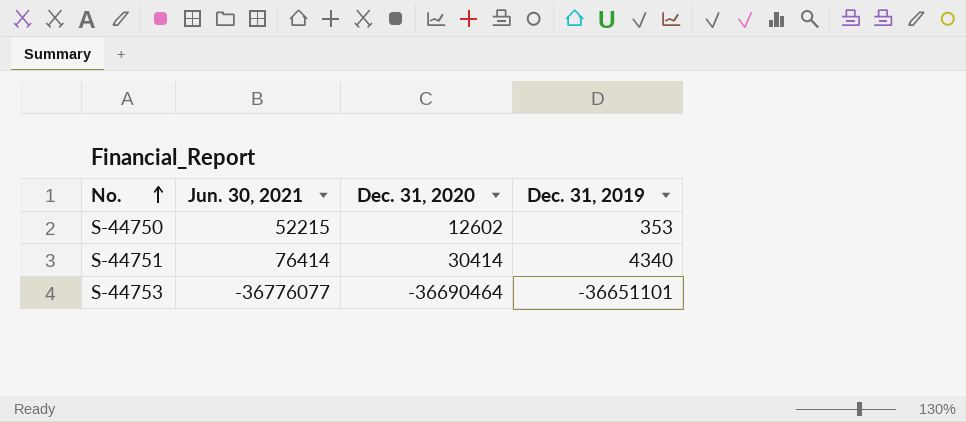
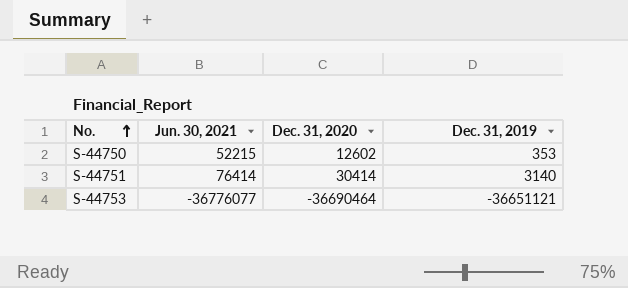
S-44751 | Dec. 31, 2019: 4340 -> 3140
S-44753 | Dec. 31, 2019: -36651101 -> -36651121

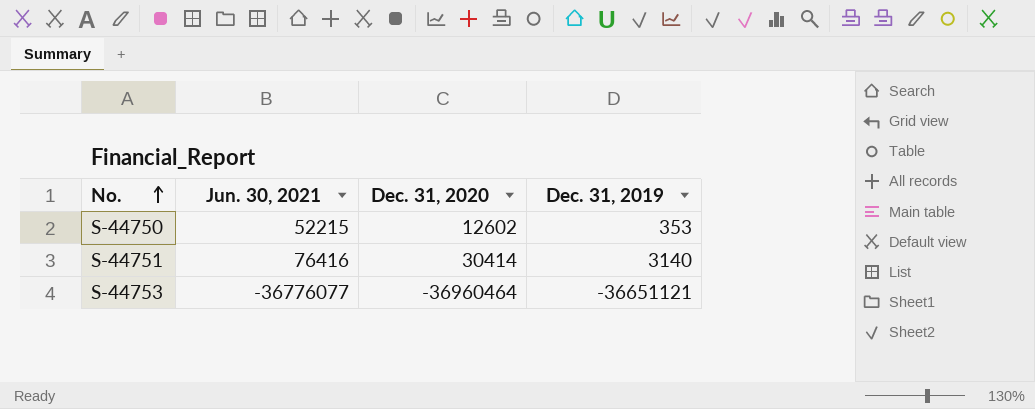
S-44751 | Jun. 30, 2021: 76414 -> 76416
S-44753 | Dec. 31, 2020: -36690464 -> -36960464

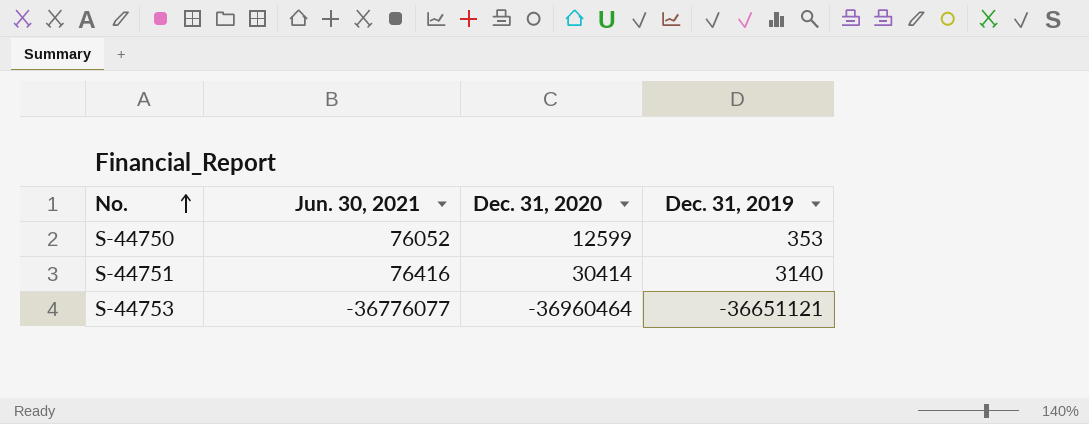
S-44750 | Jun. 30, 2021: 52215 -> 76052
S-44750 | Dec. 31, 2020: 12602 -> 12599

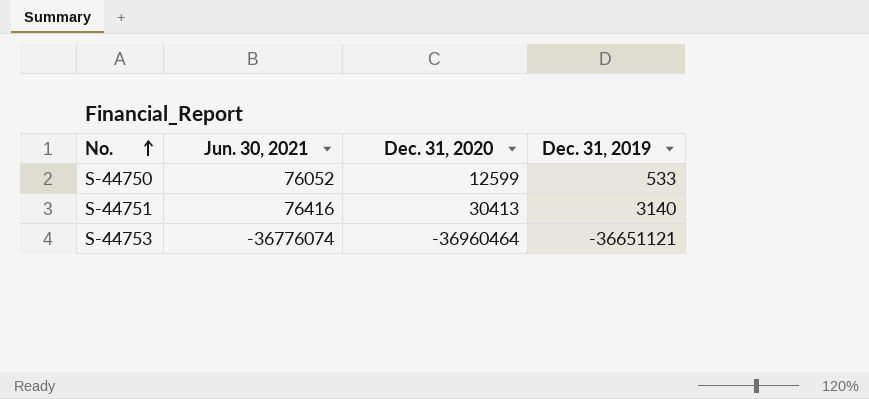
S-44750 | Dec. 31, 2019: 353 -> 533
S-44751 | Dec. 31, 2020: 30414 -> 30413
S-44753 | Jun. 30, 2021: -36776077 -> -36776074

